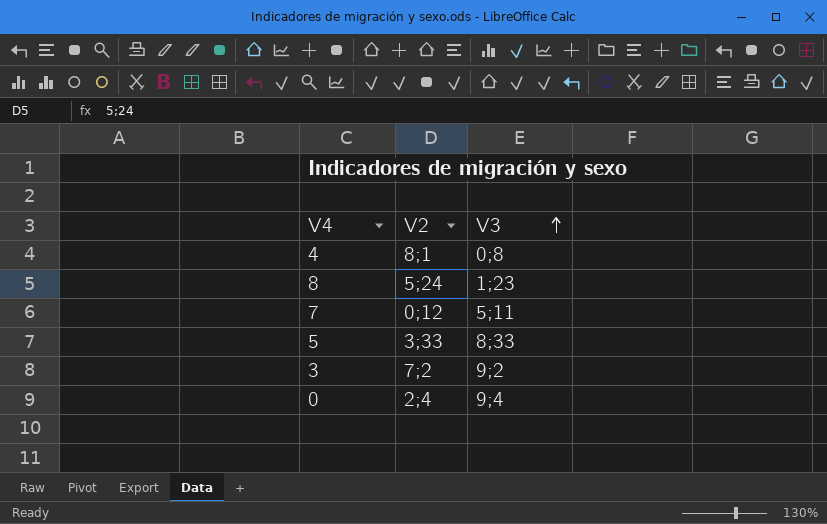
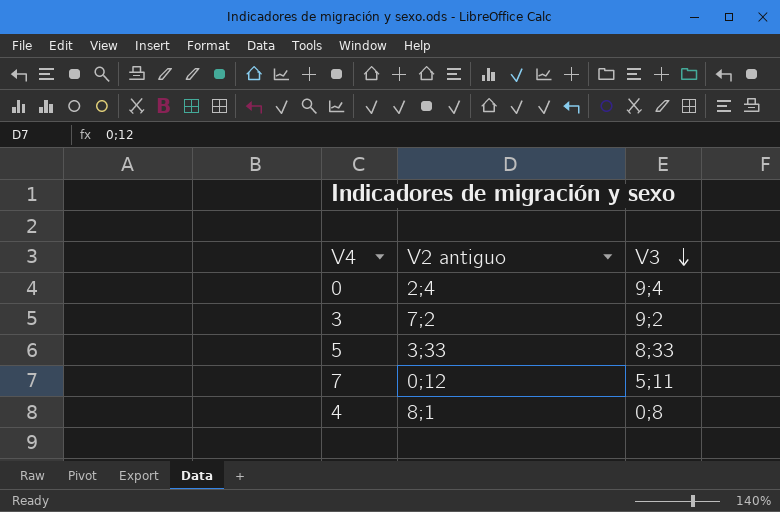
row order: V3 ascending -> V3 descending
column name: V2 -> V2 antiguo
row 8: 5;24 | 1;23 -> none

